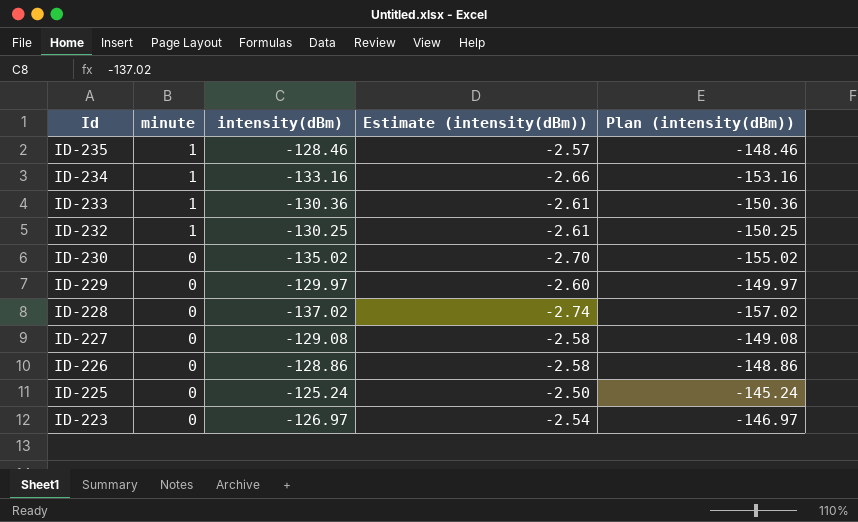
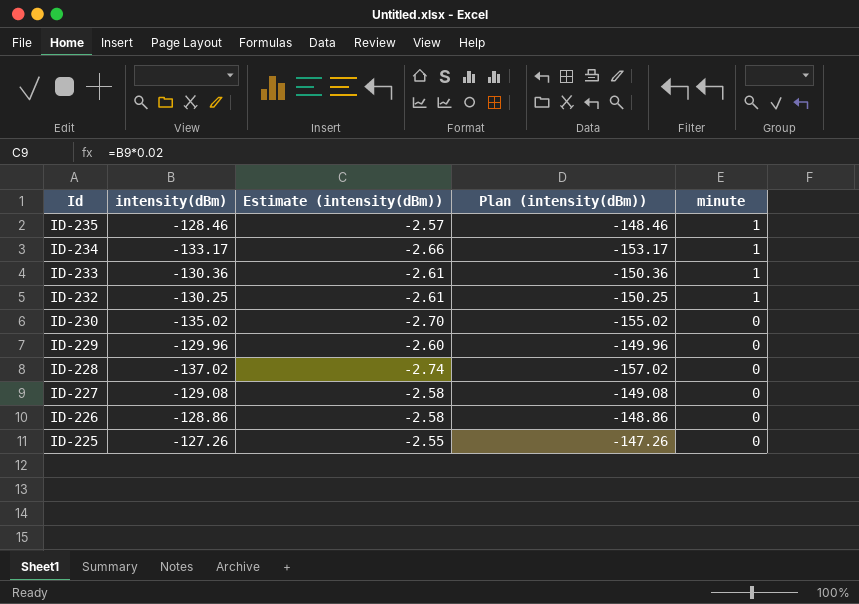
column minute | position: 2 -> 5
row ID-223: 0 | -126.97 | -2.54 | -146.97 -> none
ID-234 | intensity(dBm): -133.16 -> -133.17
ID-234 | Plan (intensity(dBm)): -153.16 -> -153.17
ID-229 | intensity(dBm): -129.97 -> -129.96
ID-229 | Plan (intensity(dBm)): -149.97 -> -149.96
ID-225 | intensity(dBm): -125.24 -> -127.26
ID-225 | Estimate (intensity(dBm)): -2.50 -> -2.55
ID-225 | Plan (intensity(dBm)): -145.24 -> -147.26

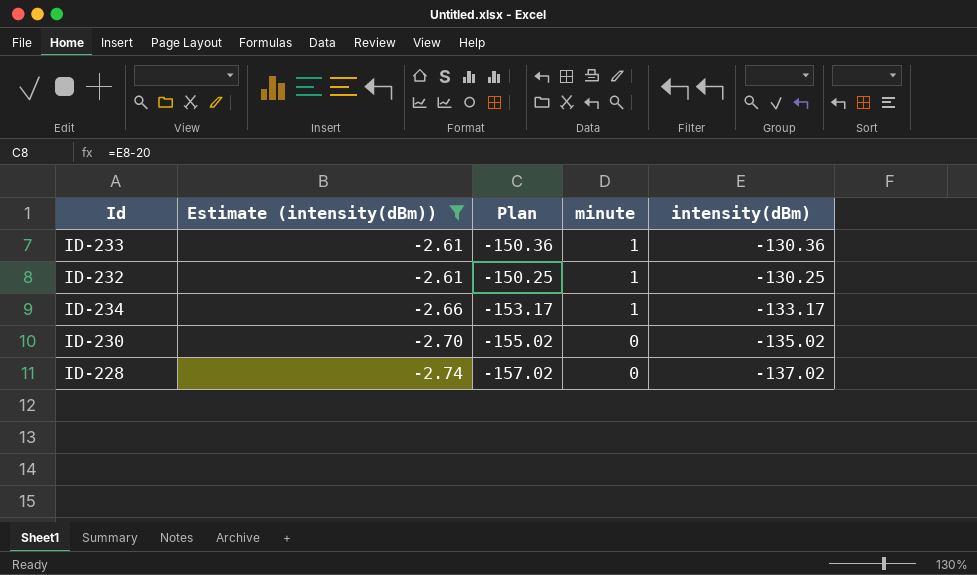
filter: none -> Estimate (intensity(dBm)) <= -2.61
row order: Id descending -> Estimate (intensity(dBm)) descending
column name: Plan (intensity(dBm)) -> Plan
column intensity(dBm) | position: 2 -> 5

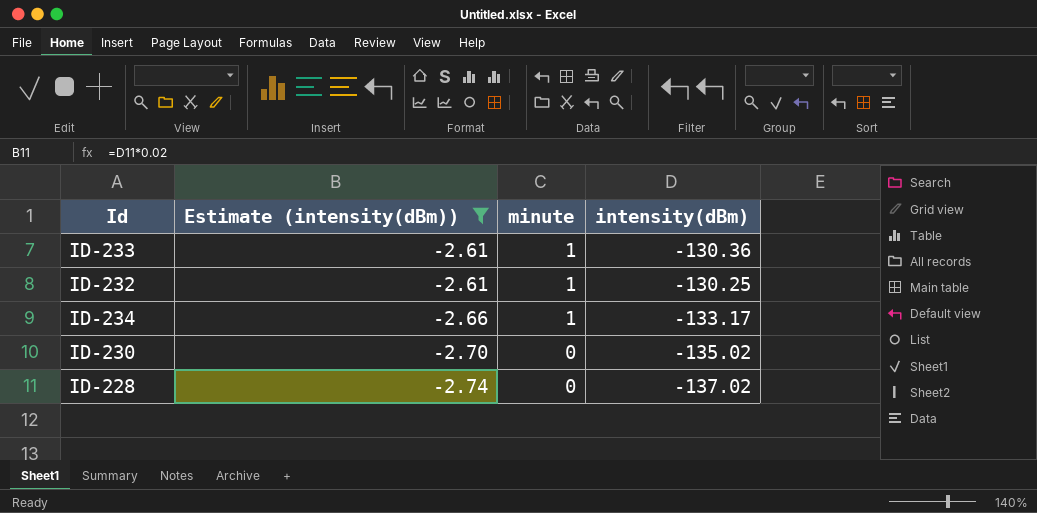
column Plan | formula: [intensity(dBm)] - 20 -> none

